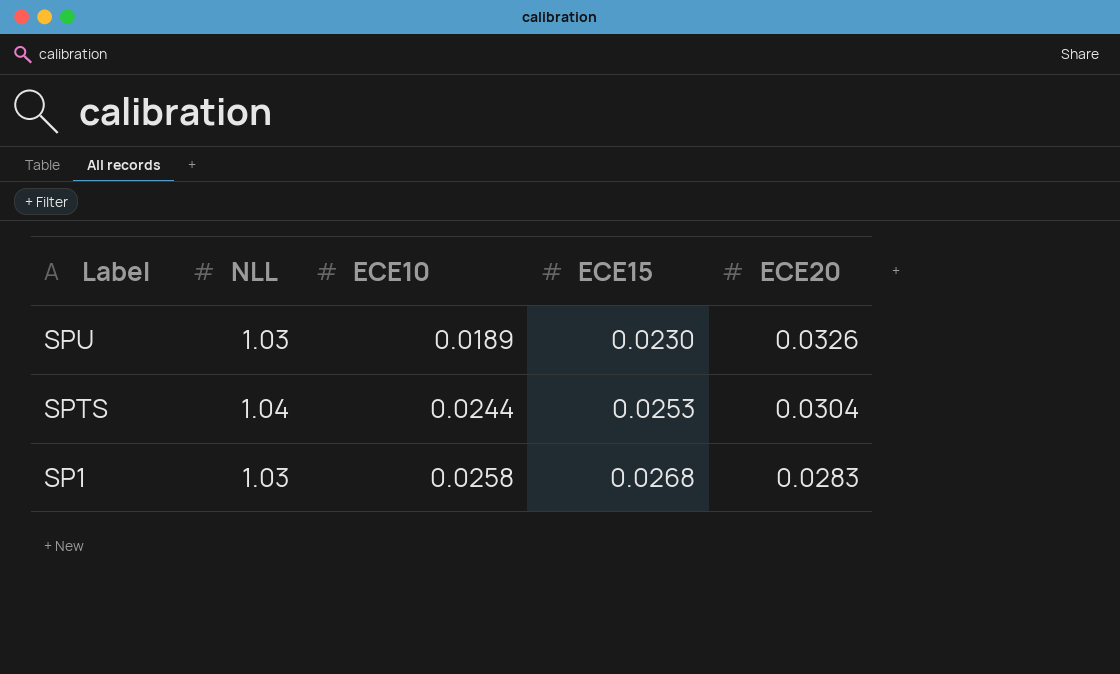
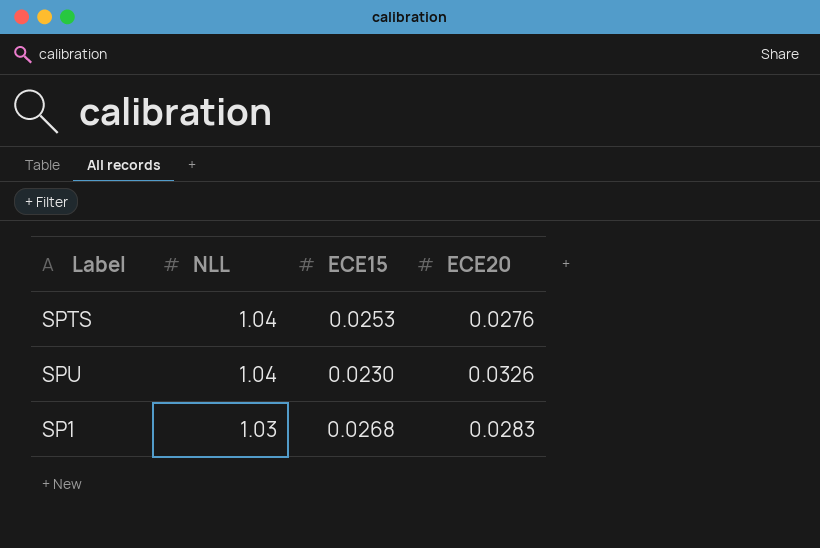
row order: Label descending -> NLL descending
column ECE10 | position: 3 -> none
SPTS | ECE20: 0.0304 -> 0.0276
SPU | NLL: 1.03 -> 1.04

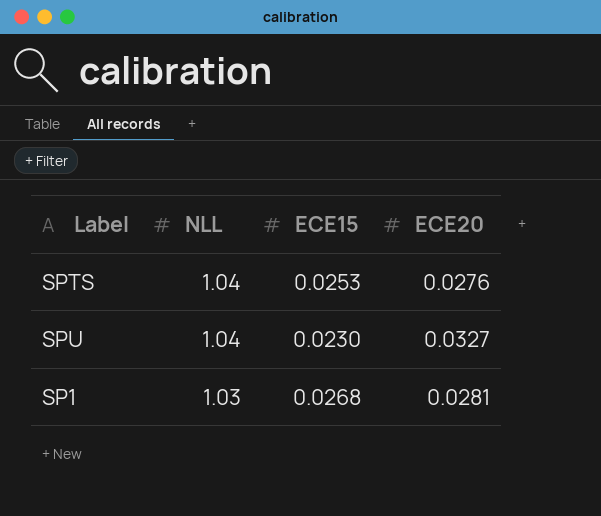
SPU | ECE20: 0.0326 -> 0.0327
SP1 | ECE20: 0.0283 -> 0.0281

